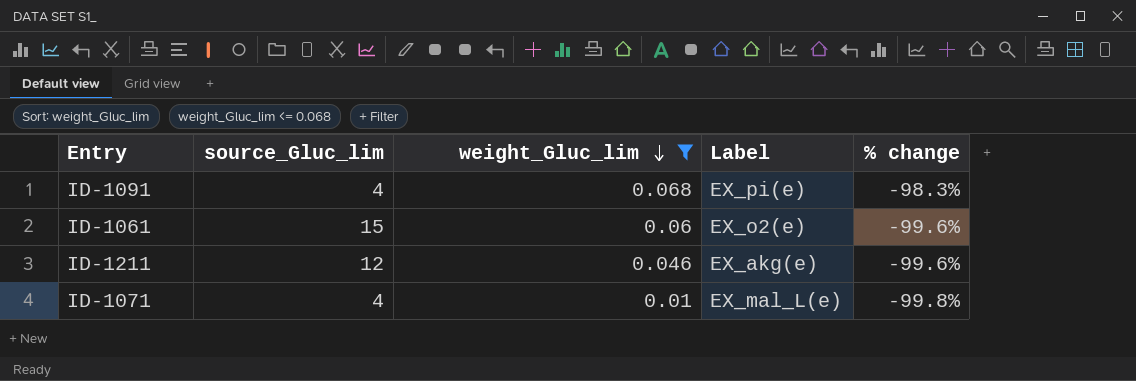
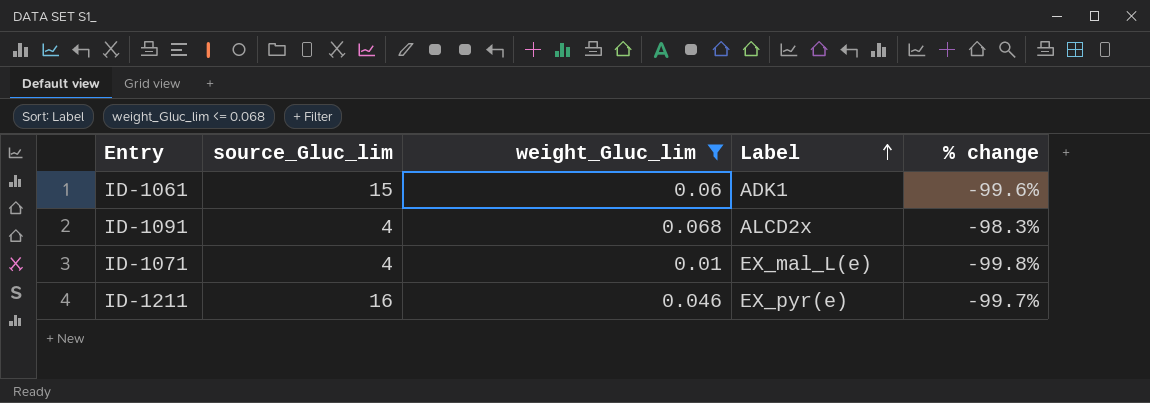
row order: weight_Gluc_lim descending -> Label ascending
ID-1061 | Label: EX_o2(e) -> ADK1
ID-1091 | Label: EX_pi(e) -> ALCD2x
ID-1211 | source_Gluc_lim: 12 -> 16
ID-1211 | Label: EX_akg(e) -> EX_pyr(e)
ID-1211 | % change: -99.6% -> -99.7%

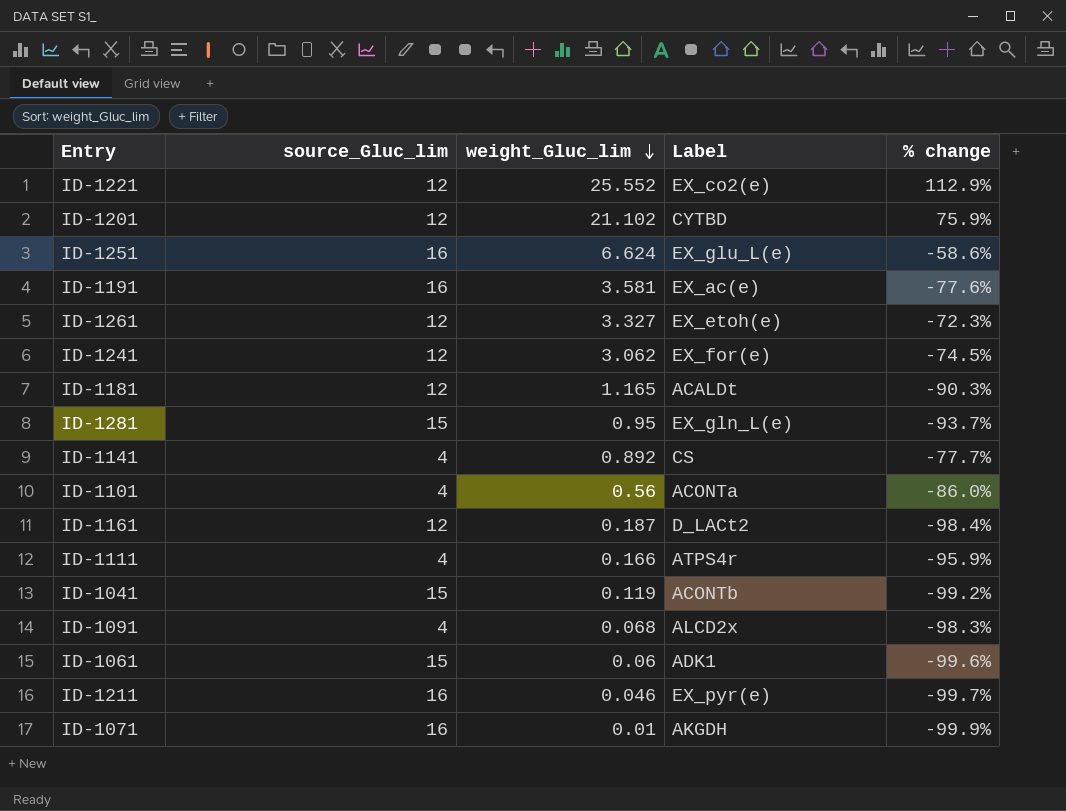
filter: weight_Gluc_lim <= 0.068 -> none
row order: Label ascending -> weight_Gluc_lim descending
ID-1071 | source_Gluc_lim: 4 -> 16
ID-1071 | Label: EX_mal_L(e) -> AKGDH
ID-1071 | % change: -99.8% -> -99.9%

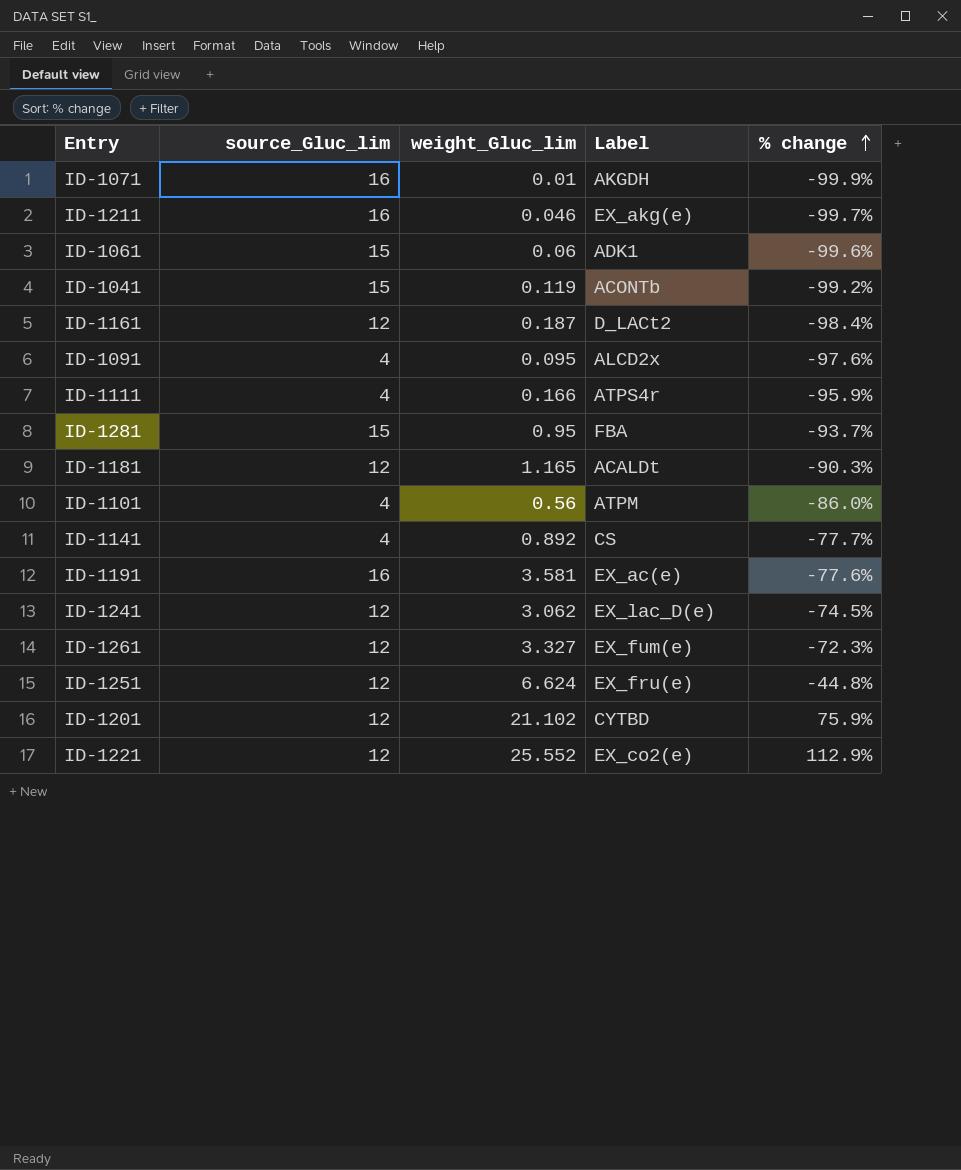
row order: weight_Gluc_lim descending -> % change ascending
ID-1211 | Label: EX_pyr(e) -> EX_akg(e)
ID-1091 | weight_Gluc_lim: 0.068 -> 0.095
ID-1091 | % change: -98.3% -> -97.6%
ID-1281 | Label: EX_gln_L(e) -> FBA
ID-1101 | Label: ACONTa -> ATPM
ID-1241 | Label: EX_for(e) -> EX_lac_D(e)
ID-1261 | Label: EX_etoh(e) -> EX_fum(e)
ID-1251 | source_Gluc_lim: 16 -> 12
ID-1251 | Label: EX_glu_L(e) -> EX_fru(e)
ID-1251 | % change: -58.6% -> -44.8%

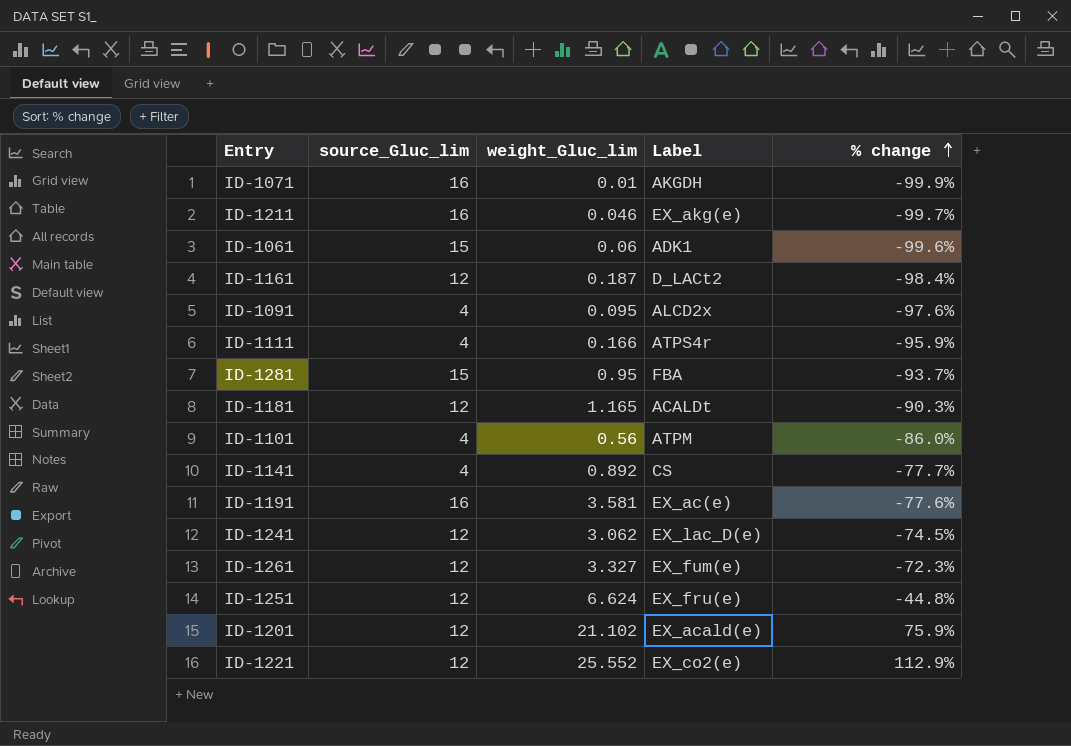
row ID-1041: 15 | 0.119 | ACONTb | -99.2% -> none
ID-1201 | Label: CYTBD -> EX_acald(e)

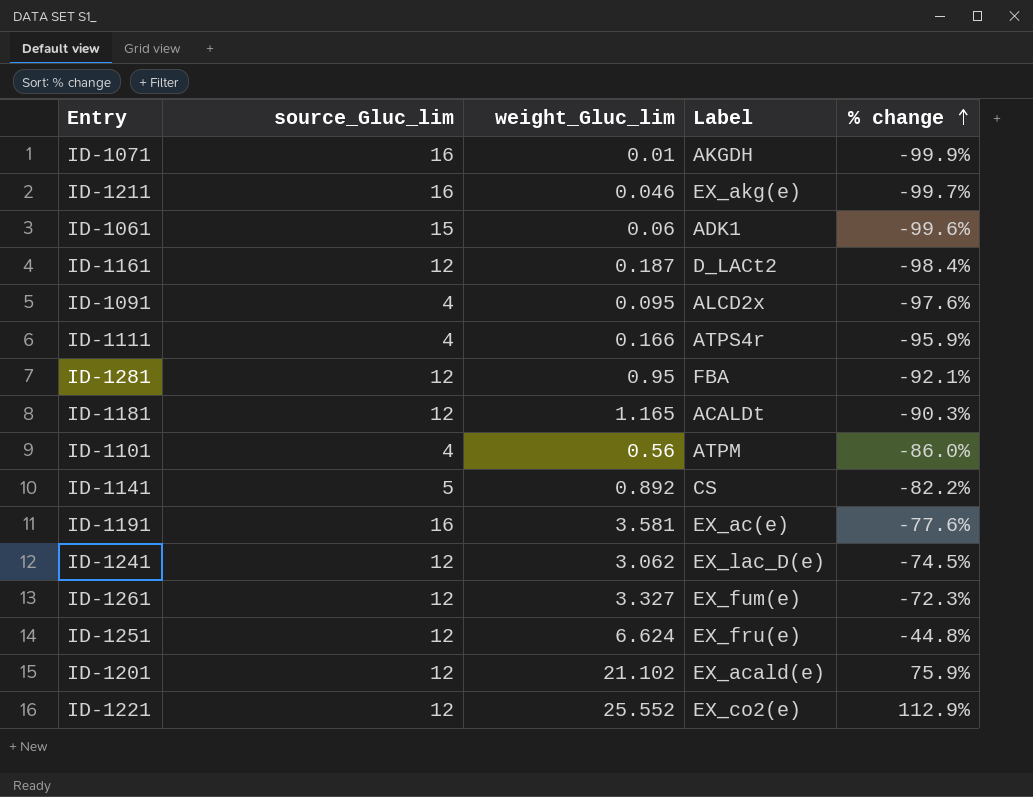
ID-1281 | source_Gluc_lim: 15 -> 12
ID-1281 | % change: -93.7% -> -92.1%
ID-1141 | source_Gluc_lim: 4 -> 5
ID-1141 | % change: -77.7% -> -82.2%

